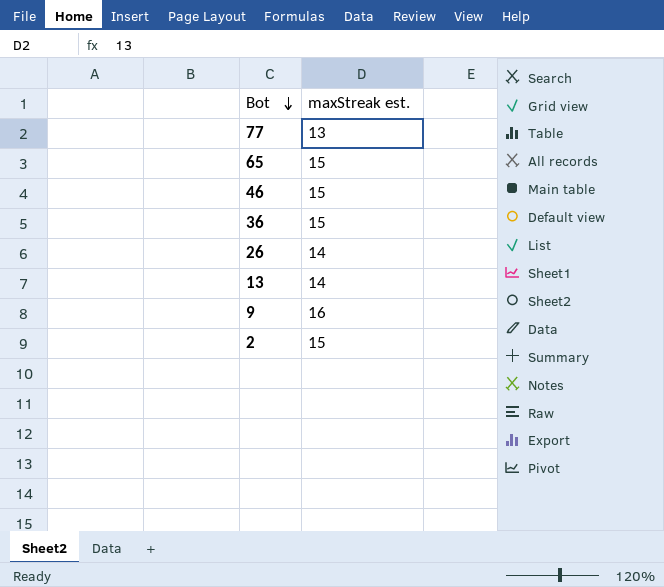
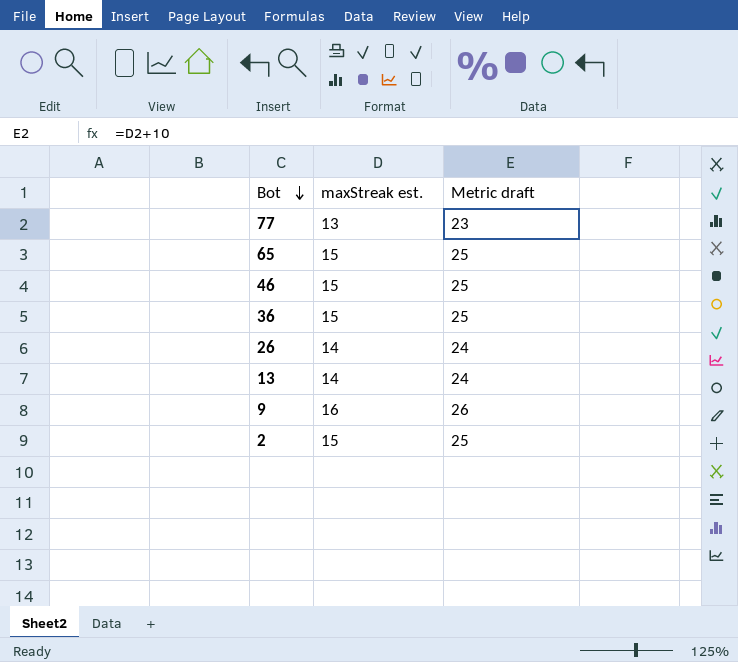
column Metric draft | formula: none -> [maxStreak est.] + 10

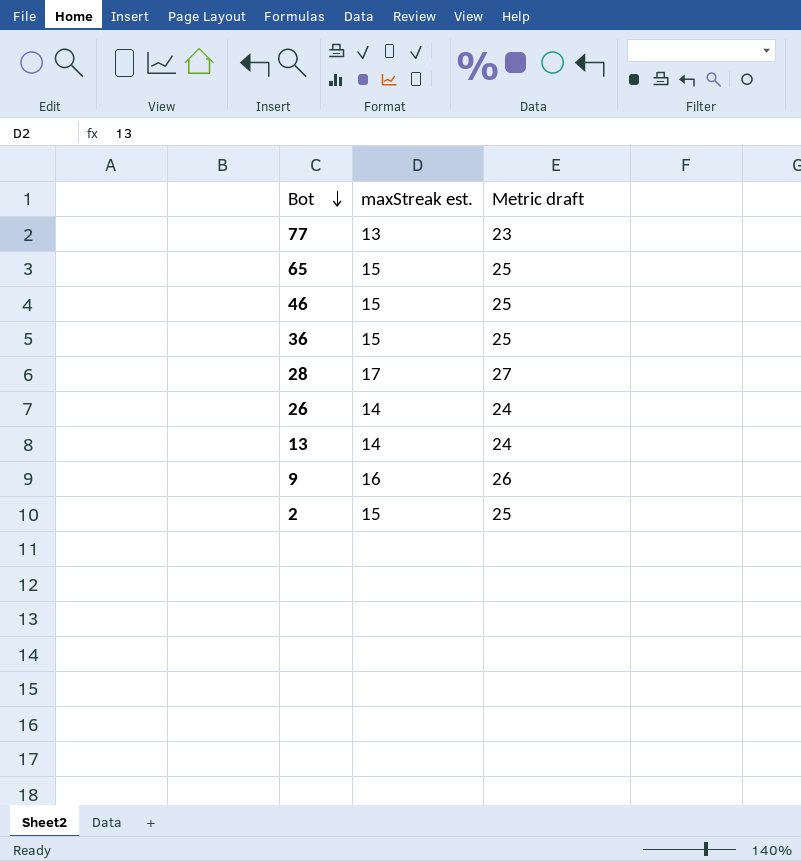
row 28: none -> 17 | 27

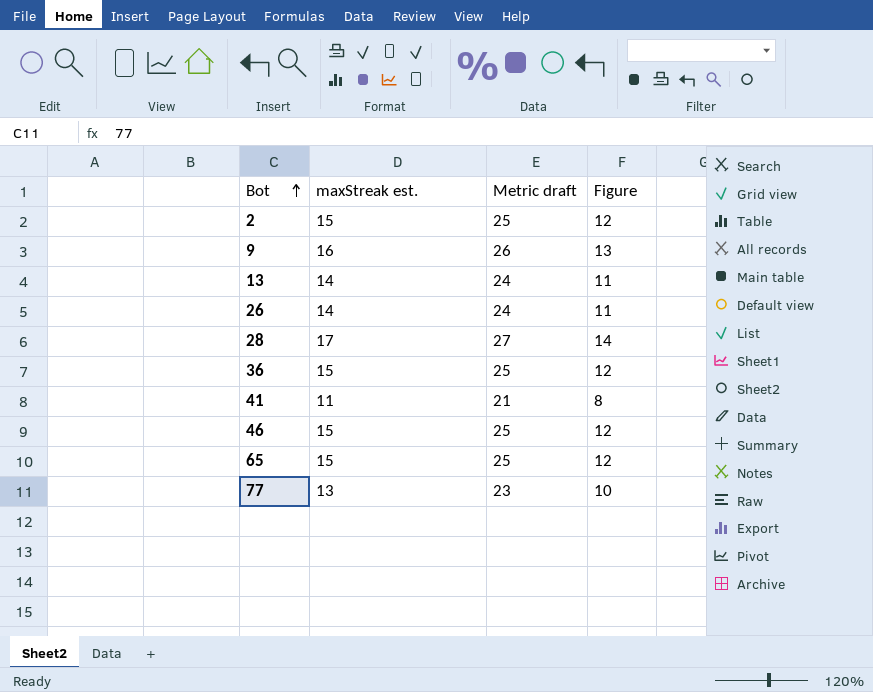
row order: Bot descending -> Bot ascending
column Figure | formula: none -> [maxStreak est.] - 3
row 41: none -> 11 | 21 | 8

